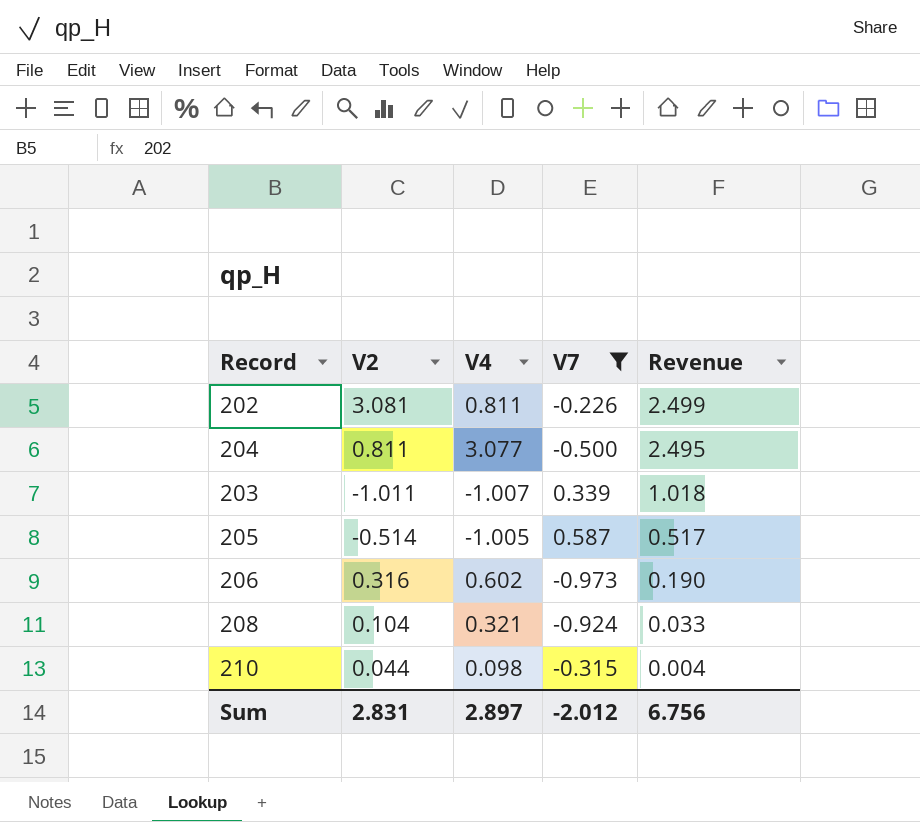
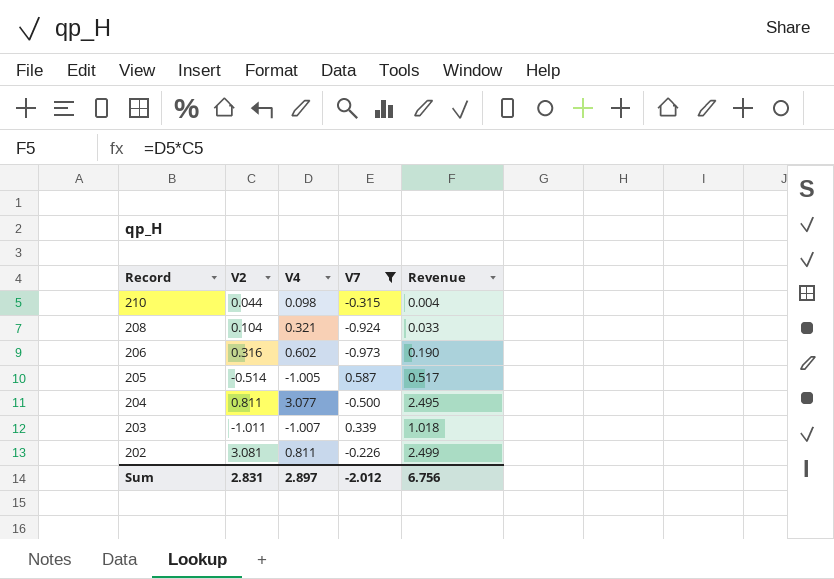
row order: Revenue descending -> Record descending

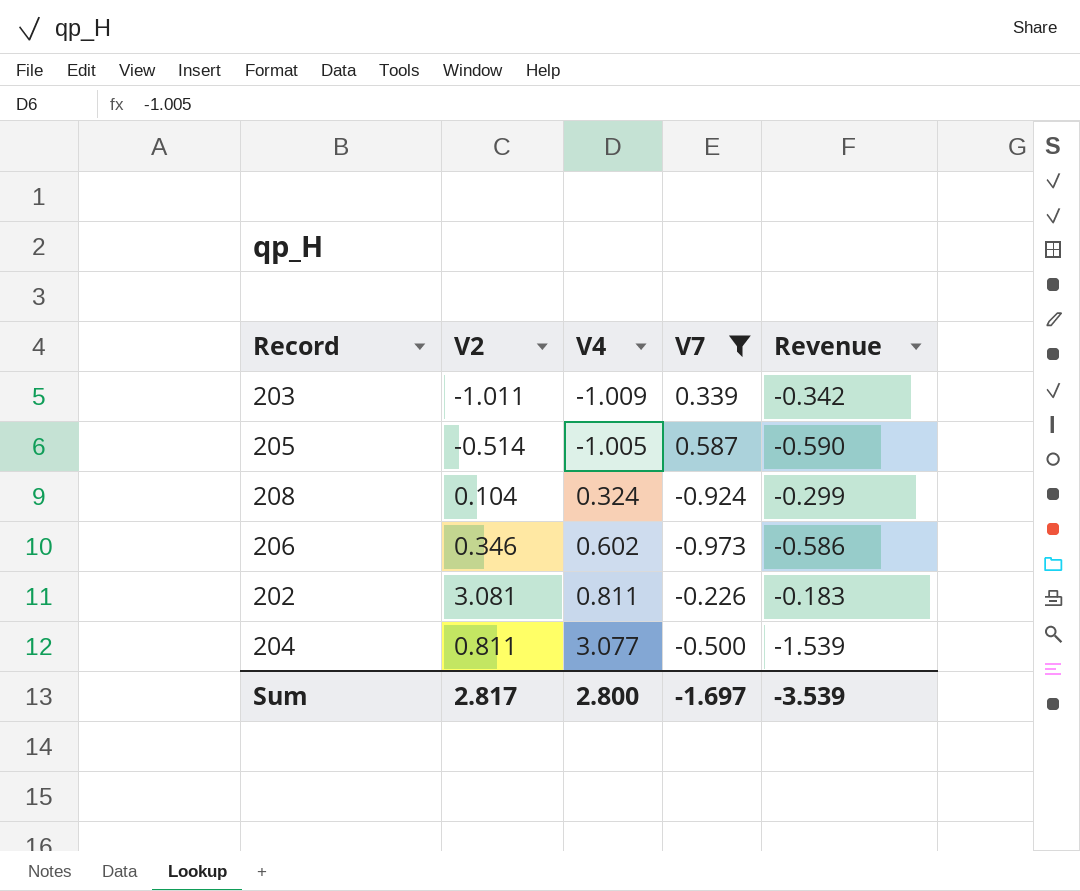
row order: Record descending -> V4 ascending
column Revenue | formula: [V2] * [V4] -> [V4] * [V7]
row 210: 0.044 | 0.098 | -0.315 | 0.004 -> none
203 | V4: -1.007 -> -1.009
208 | V4: 0.321 -> 0.324
206 | V2: 0.316 -> 0.346
Sum | V2: 2.831 -> 2.817
Sum | V4: 2.897 -> 2.800
Sum | V7: -2.012 -> -1.697
Sum | Revenue: 6.756 -> -3.539

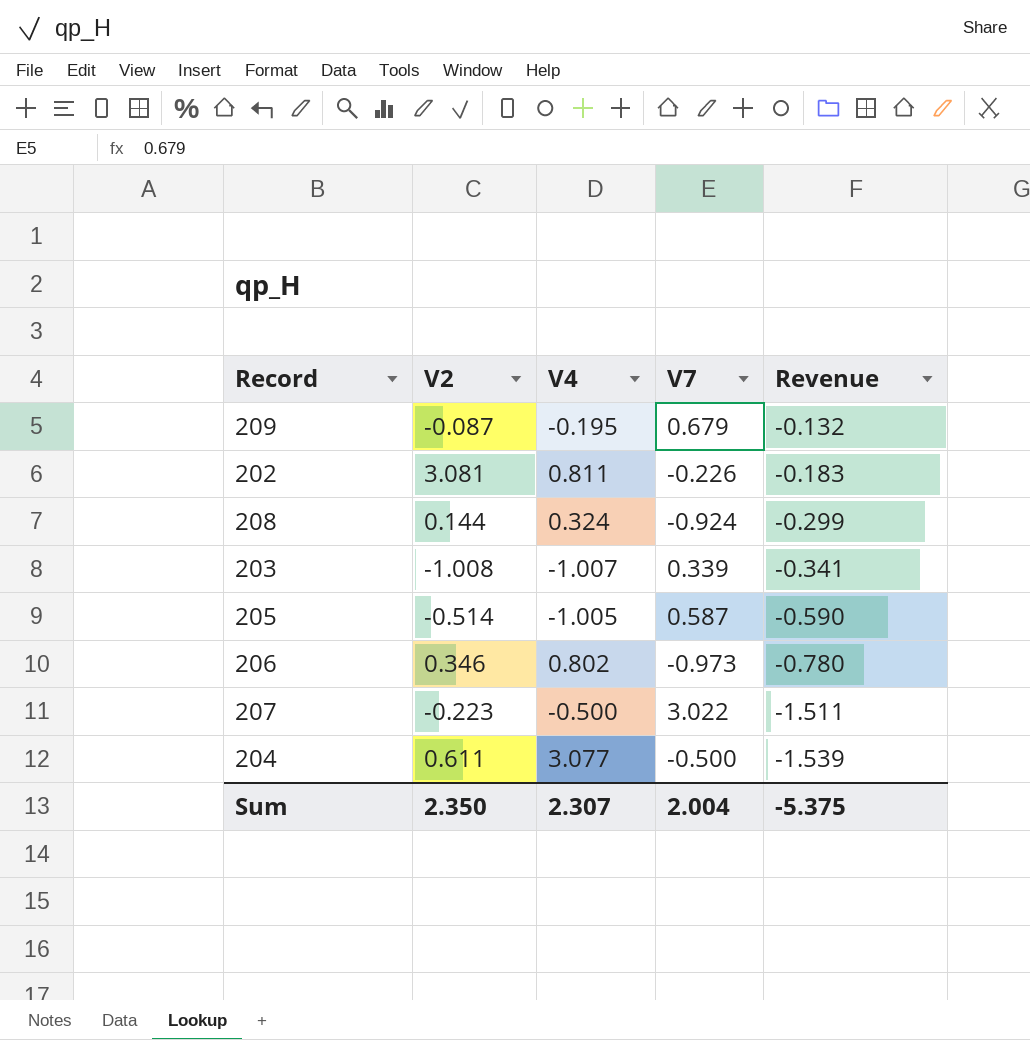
filter: V7 <= 0.587 -> none
row order: V4 ascending -> Revenue descending
208 | V2: 0.104 -> 0.144
203 | V2: -1.011 -> -1.008
203 | V4: -1.009 -> -1.007
203 | Revenue: -0.342 -> -0.341
206 | V4: 0.602 -> 0.802
206 | Revenue: -0.586 -> -0.780
204 | V2: 0.811 -> 0.611
Sum | V2: 2.817 -> 2.350
Sum | V4: 2.800 -> 2.307
Sum | V7: -1.697 -> 2.004
Sum | Revenue: -3.539 -> -5.375

